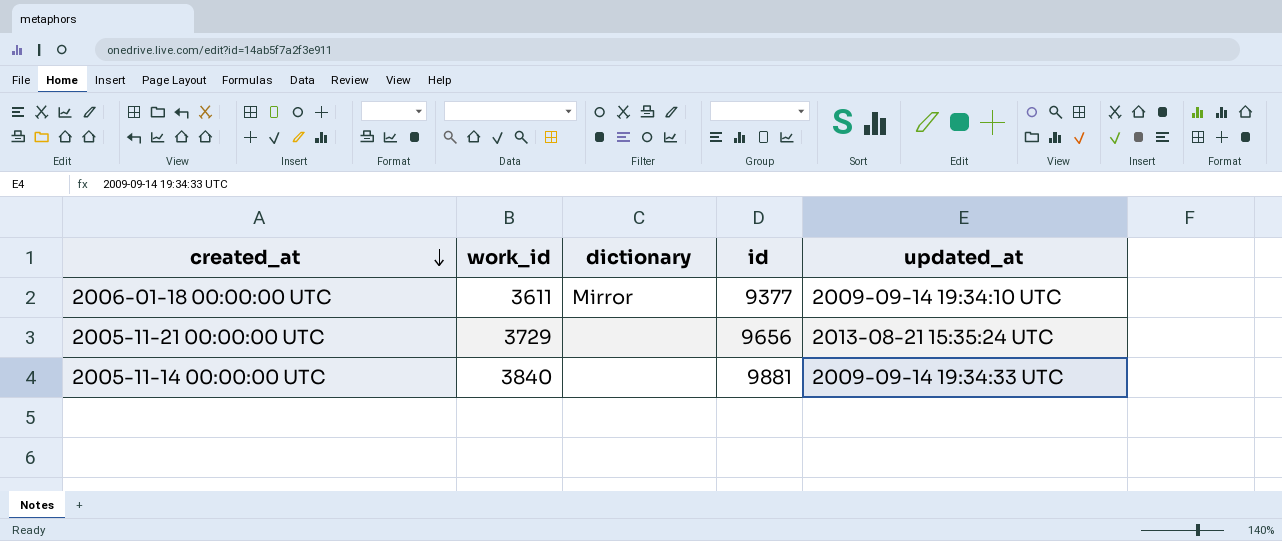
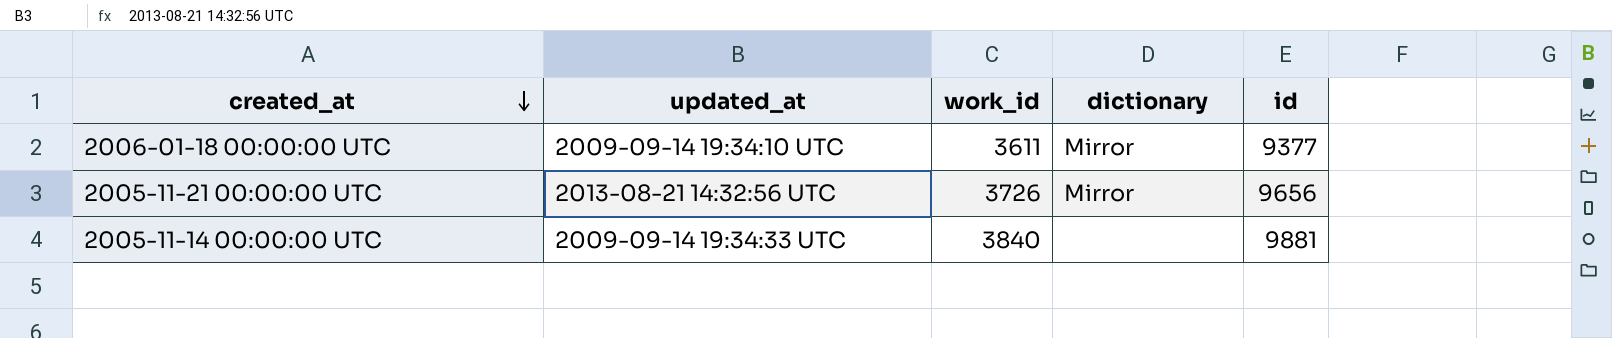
column updated_at | position: 5 -> 2
2005-11-21 00:00:00 UTC | updated_at: 2013-08-21 15:35:24 UTC -> 2013-08-21 14:32:56 UTC
2005-11-21 00:00:00 UTC | work_id: 3729 -> 3726
2005-11-21 00:00:00 UTC | dictionary: none -> Mirror

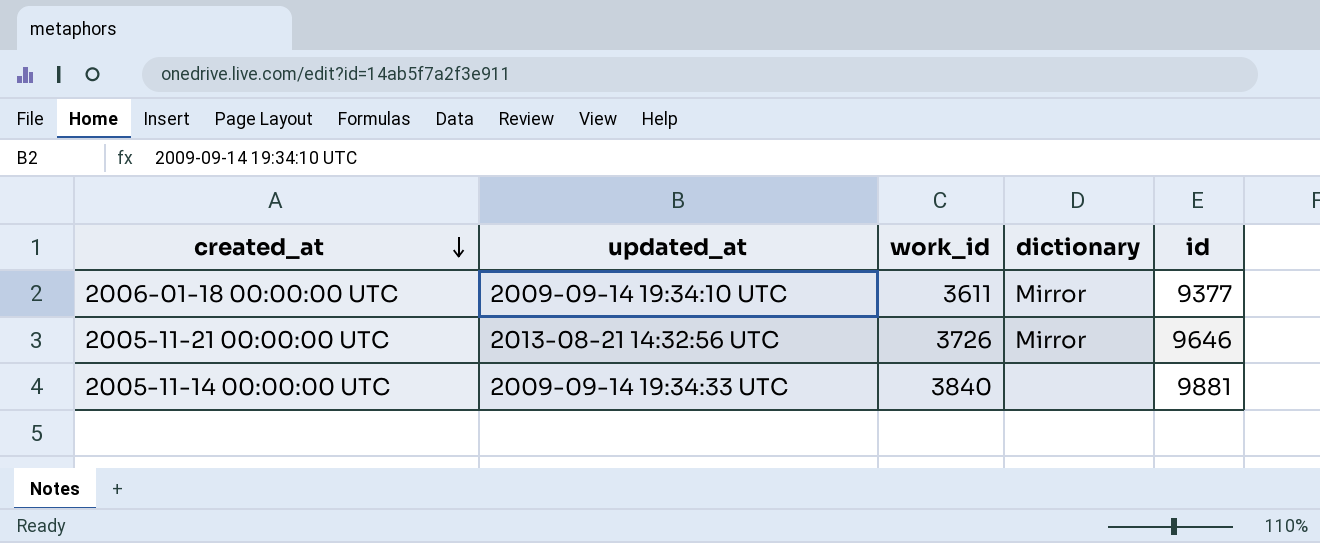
2005-11-21 00:00:00 UTC | id: 9656 -> 9646

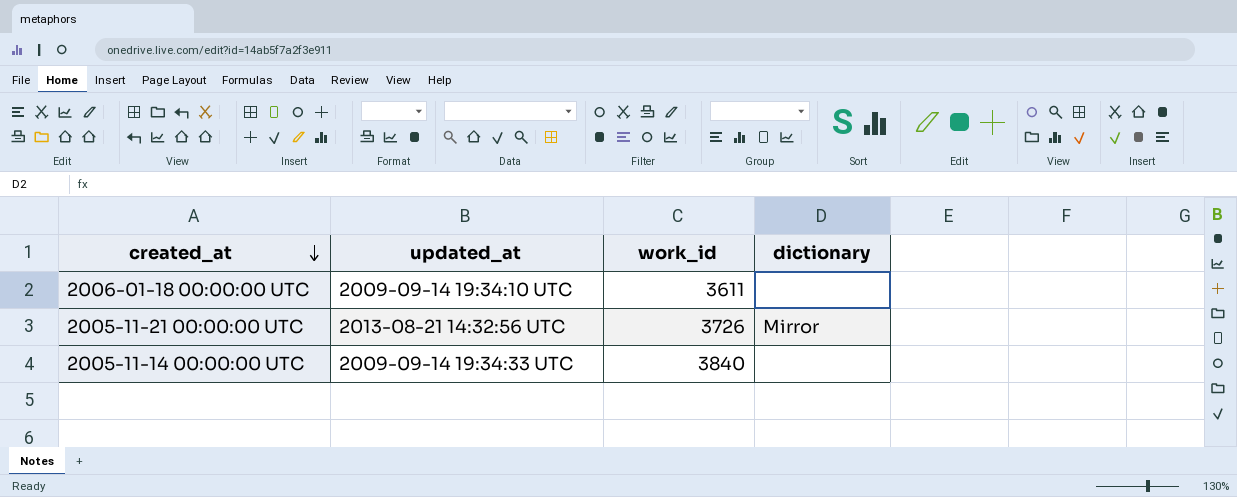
column id | position: 5 -> none
2006-01-18 00:00:00 UTC | dictionary: Mirror -> none

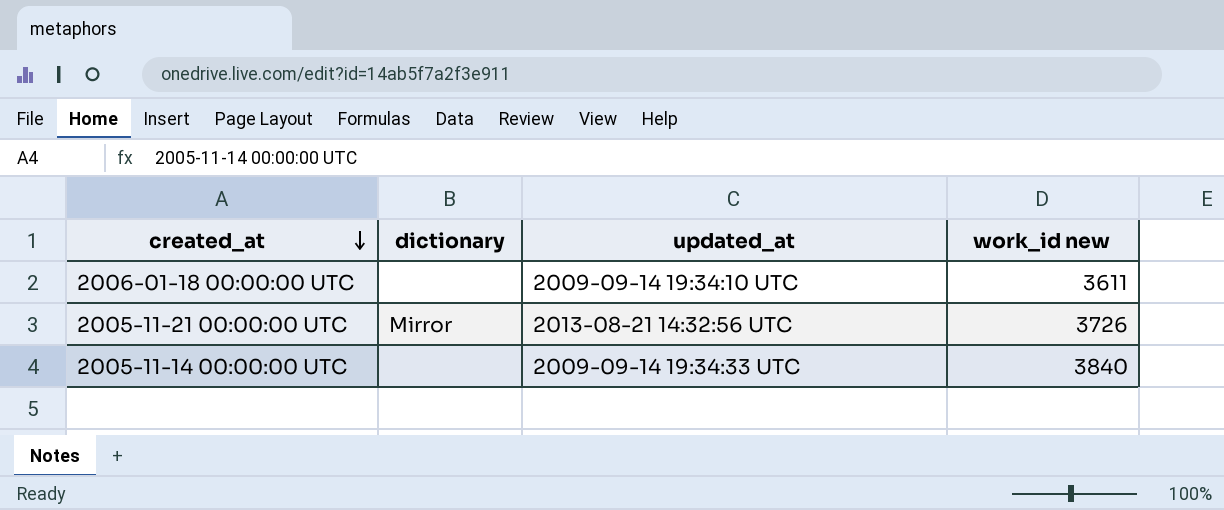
column dictionary | position: 4 -> 2
column name: work_id -> work_id new

